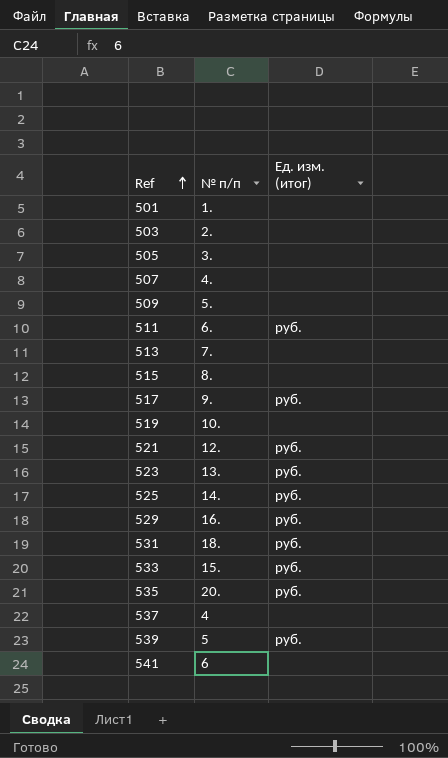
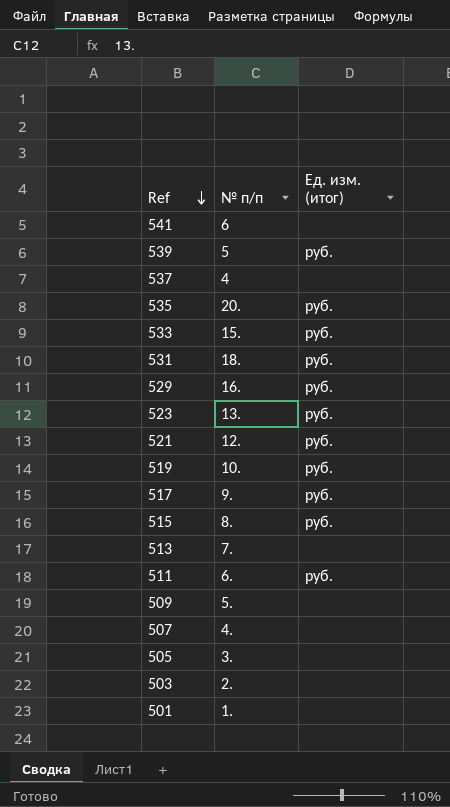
row order: Ref ascending -> Ref descending
row 525: 14. | руб. -> none
519 | Ед. изм. (итог): none -> руб.
515 | Ед. изм. (итог): none -> руб.

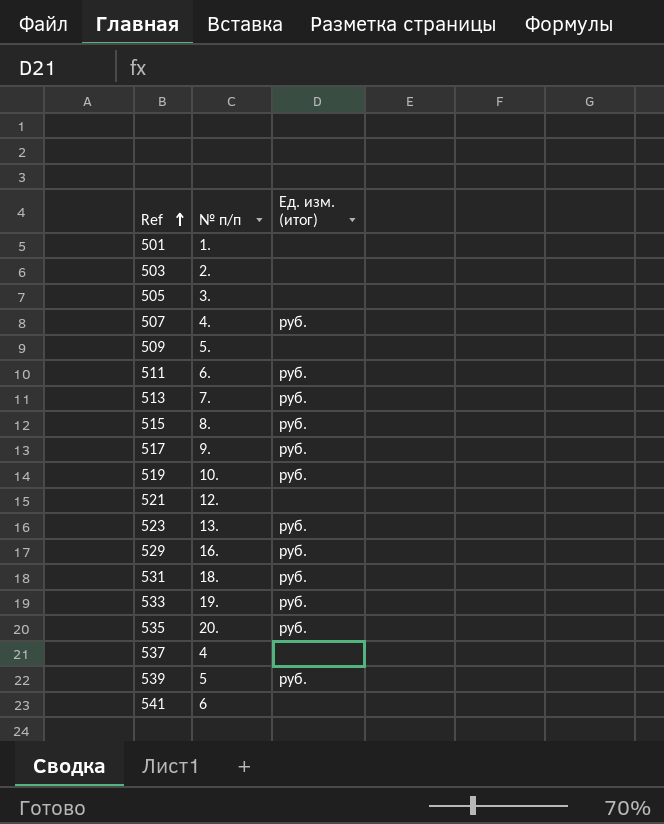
row order: Ref descending -> Ref ascending
507 | Ед. изм. (итог): none -> руб.
513 | Ед. изм. (итог): none -> руб.
521 | Ед. изм. (итог): руб. -> none
533 | № п/п: 15. -> 19.

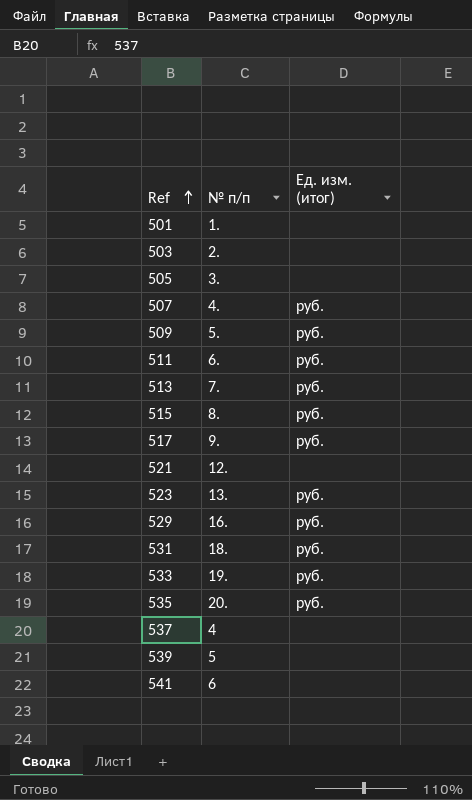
row 519: 10. | руб. -> none
509 | Ед. изм. (итог): none -> руб.
539 | Ед. изм. (итог): руб. -> none

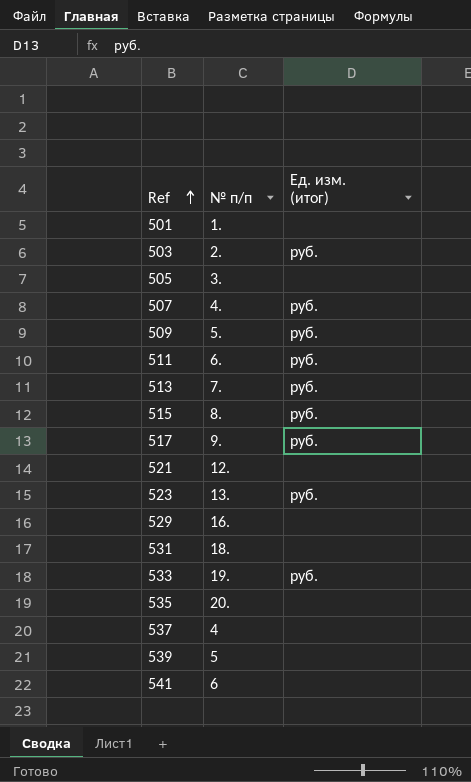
503 | Ед. изм. (итог): none -> руб.
529 | Ед. изм. (итог): руб. -> none
531 | Ед. изм. (итог): руб. -> none
535 | Ед. изм. (итог): руб. -> none

